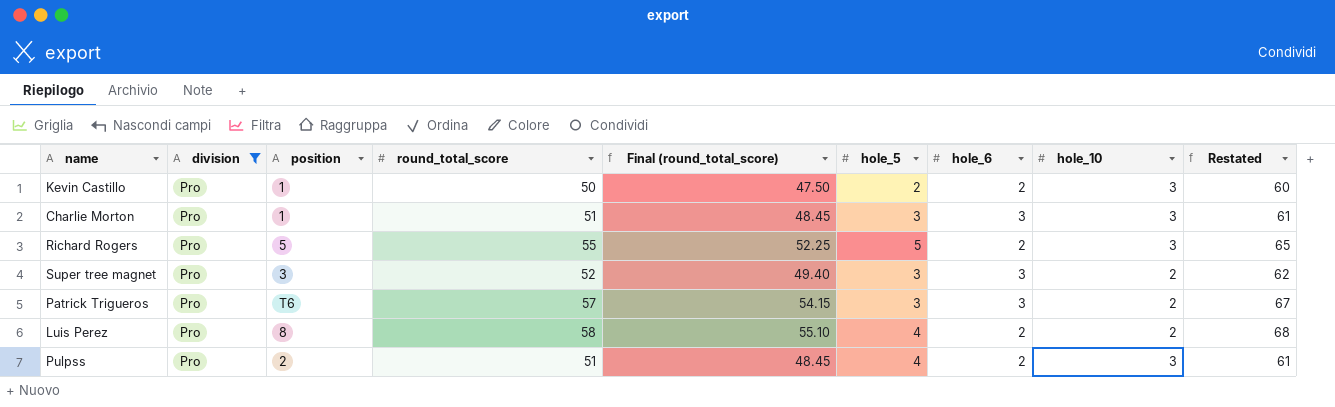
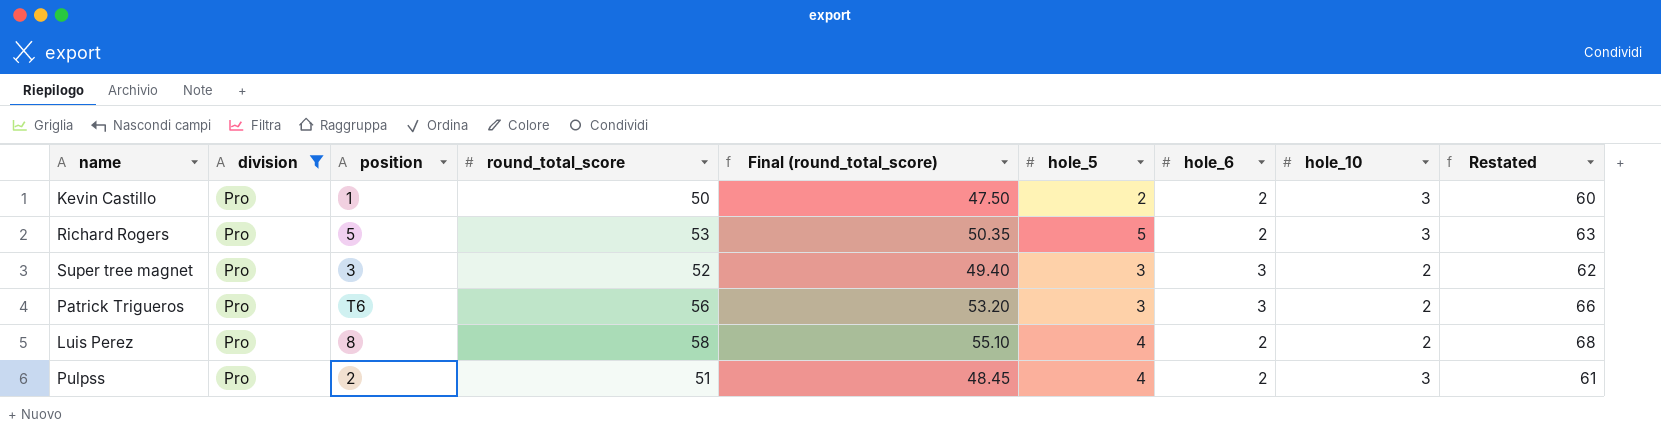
row Charlie Morton: Pro | 1 | 51 | 48.45 | 3 | 3 | 3 | 61 -> none
Richard Rogers | round_total_score: 55 -> 53
Richard Rogers | Final (round_total_score): 52.25 -> 50.35
Richard Rogers | Restated: 65 -> 63
Patrick Trigueros | round_total_score: 57 -> 56
Patrick Trigueros | Final (round_total_score): 54.15 -> 53.20
Patrick Trigueros | Restated: 67 -> 66

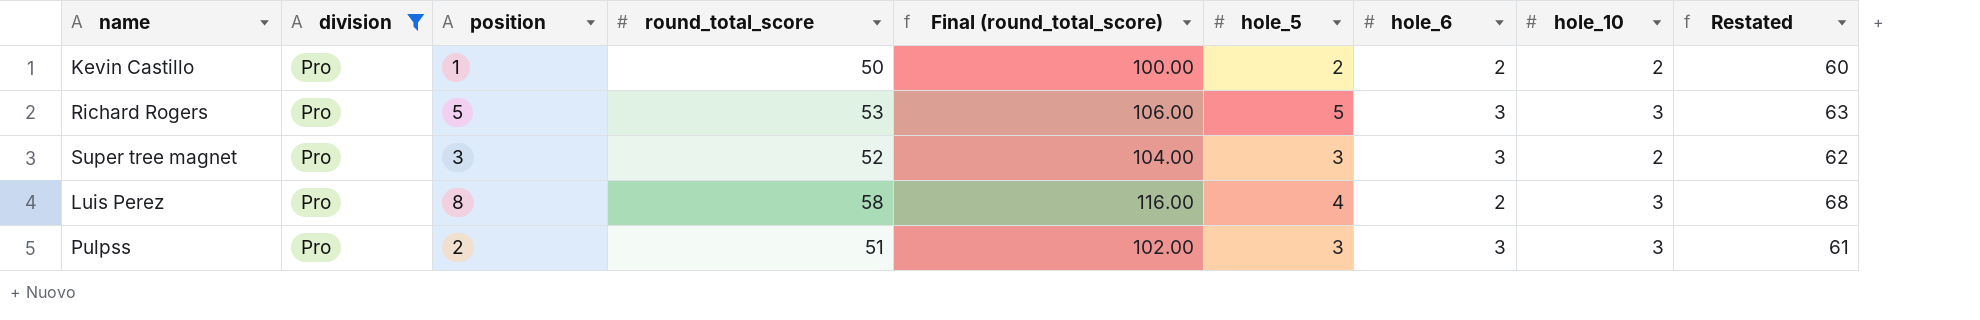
column Final (round_total_score) | formula: [round_total_score] * 0.95 -> [round_total_score] * 2
row Patrick Trigueros: Pro | T6 | 56 | 53.20 | 3 | 3 | 2 | 66 -> none
Kevin Castillo | hole_10: 3 -> 2
Richard Rogers | hole_6: 2 -> 3
Luis Perez | hole_10: 2 -> 3
Pulpss | hole_5: 4 -> 3
Pulpss | hole_6: 2 -> 3

